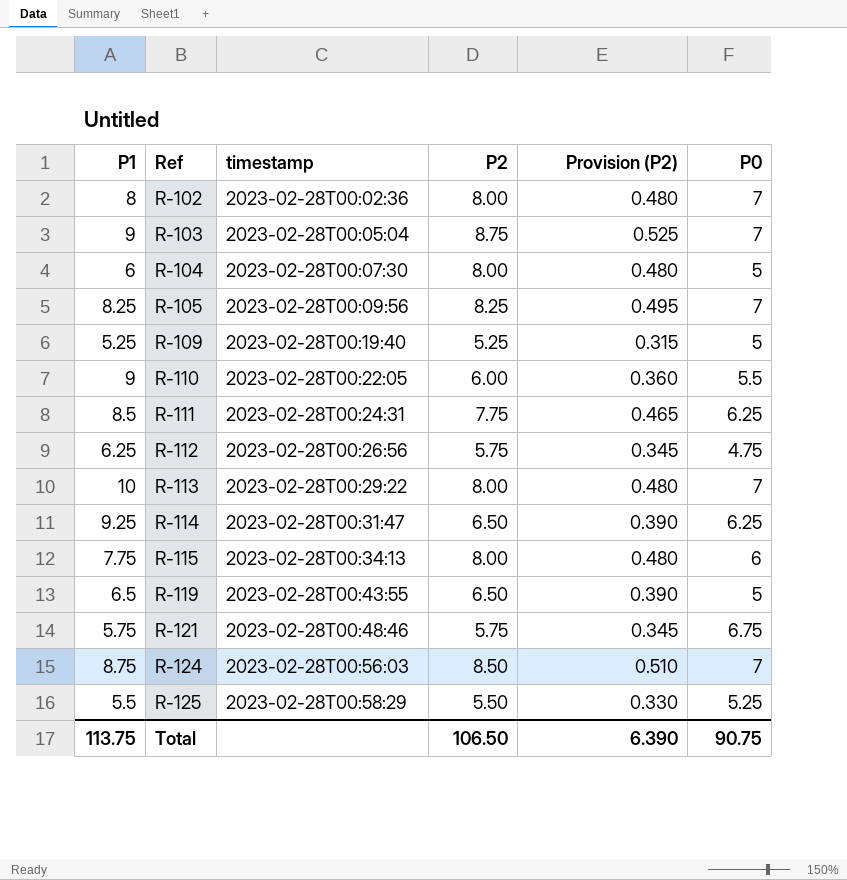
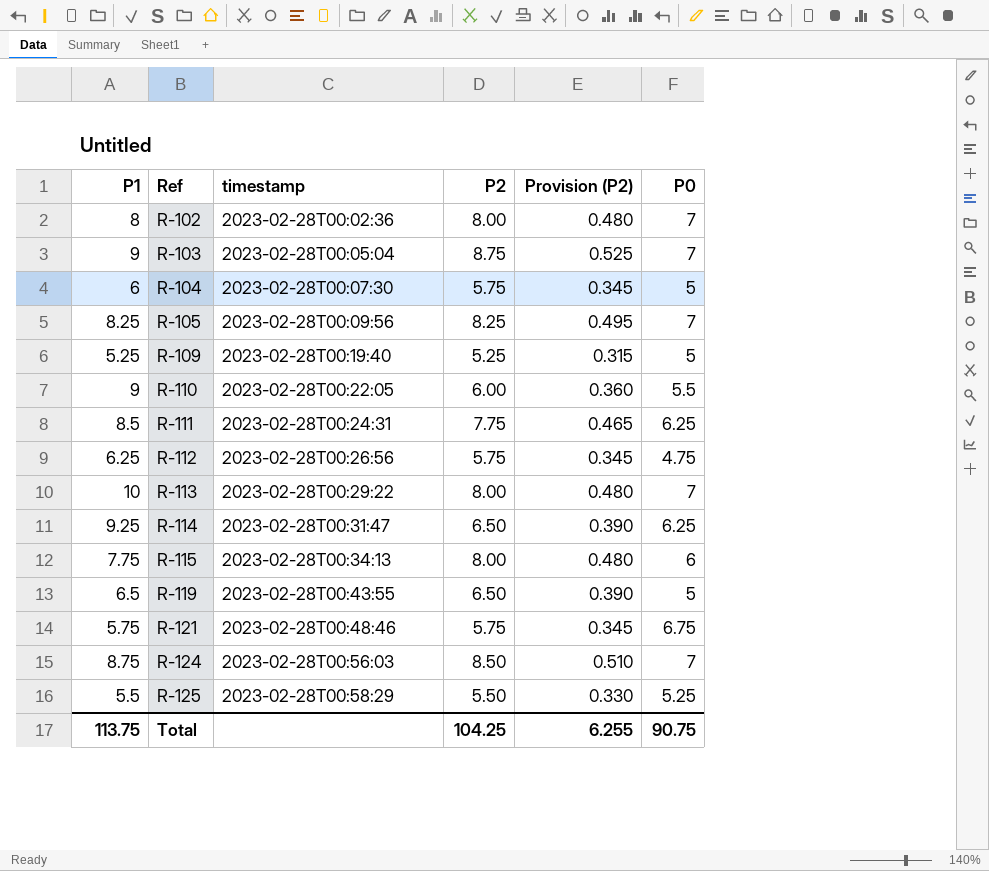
R-104 | P2: 8.00 -> 5.75
R-104 | Provision (P2): 0.480 -> 0.345
Total | P2: 106.50 -> 104.25
Total | Provision (P2): 6.390 -> 6.255

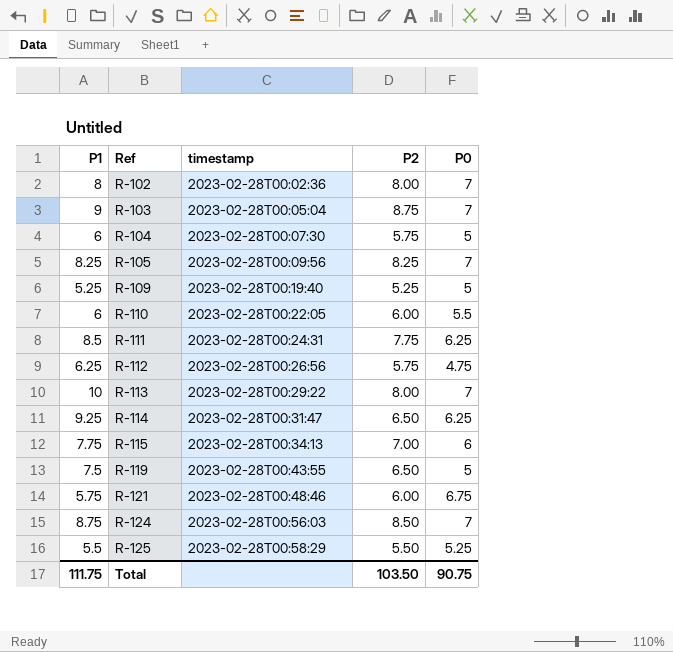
column Provision (P2) | formula: [P2] * 0.06 -> none
R-110 | P1: 9 -> 6
R-115 | P2: 8.00 -> 7.00
R-119 | P1: 6.5 -> 7.5
R-121 | P2: 5.75 -> 6.00
Total | P1: 113.75 -> 111.75
Total | P2: 104.25 -> 103.50

